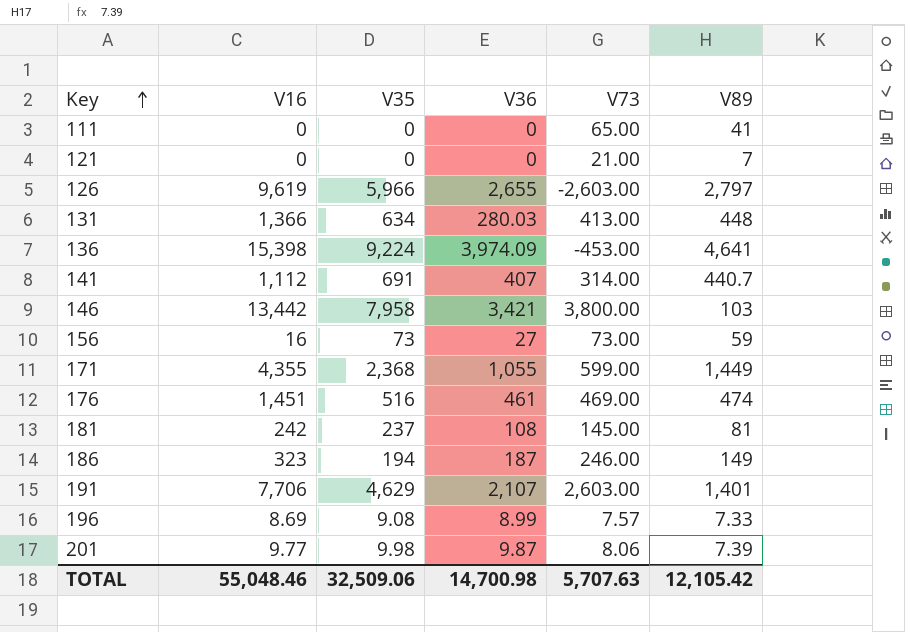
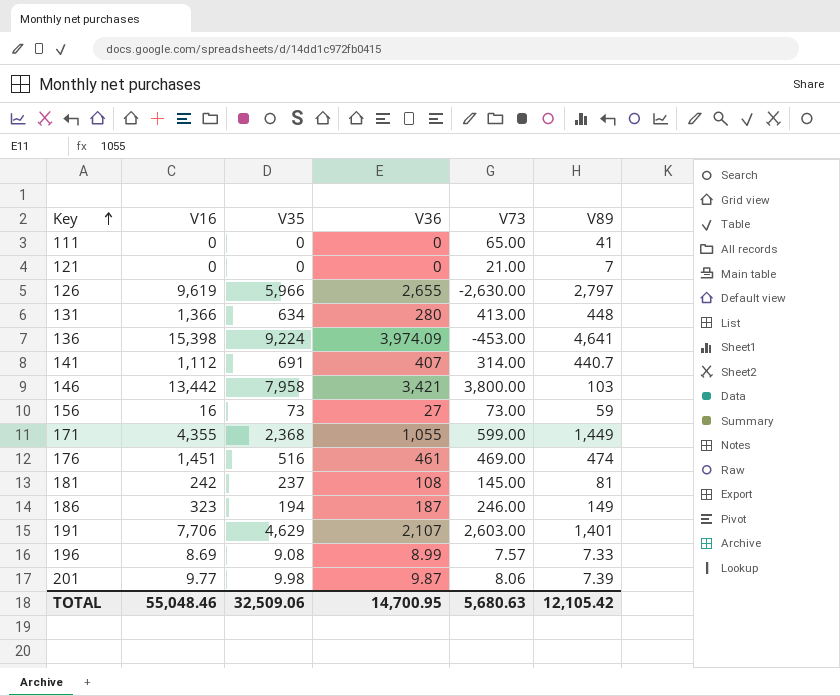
126 | V73: -2,603.00 -> -2,630.00
131 | V36: 280.03 -> 280
TOTAL | V36: 14,700.98 -> 14,700.95
TOTAL | V73: 5,707.63 -> 5,680.63

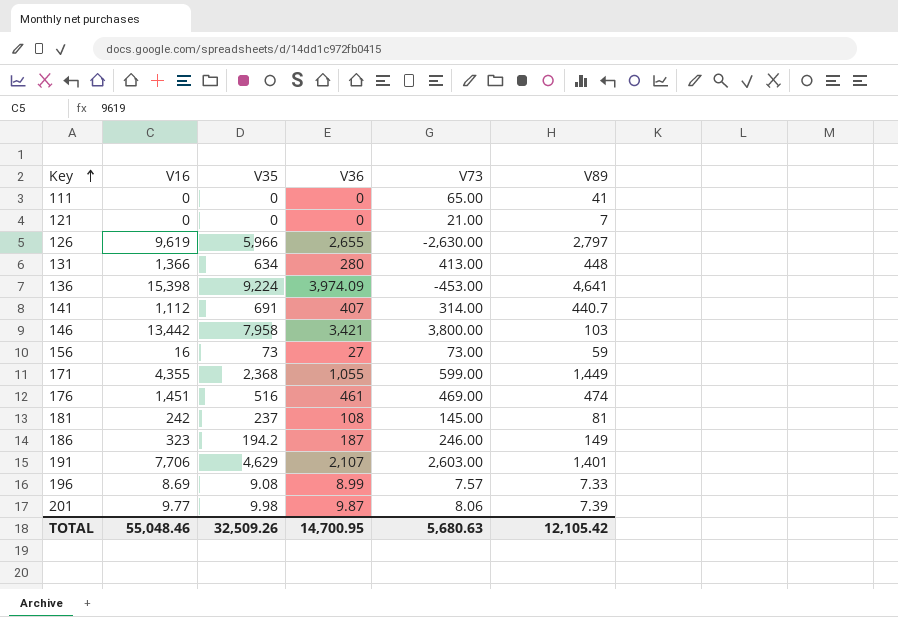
186 | V35: 194 -> 194.2
TOTAL | V35: 32,509.06 -> 32,509.26

